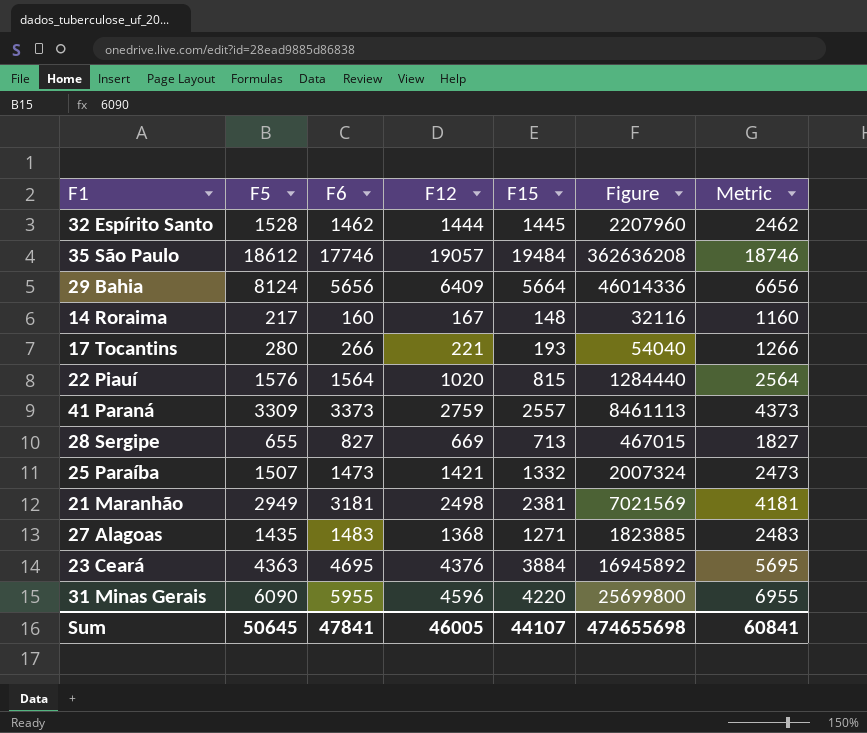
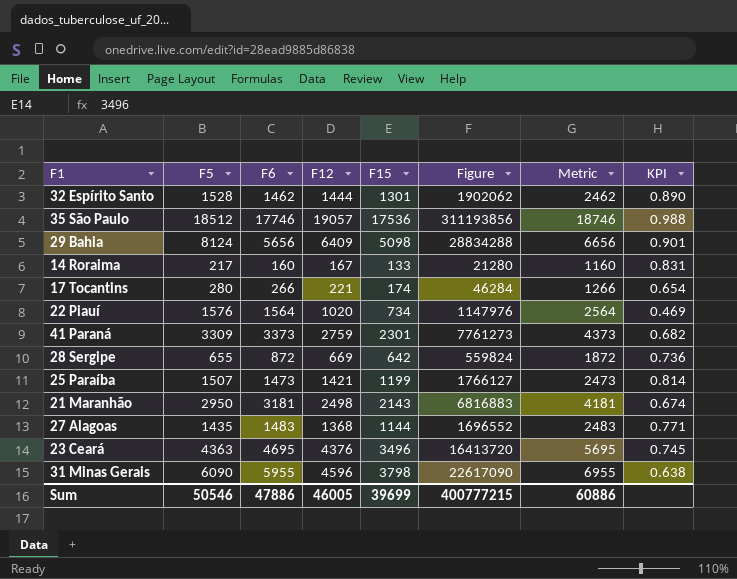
column Figure | formula: [F5] * [F15] -> [F6] * [F15]
column KPI | formula: none -> [F15] / [F6]
32 Espírito Santo | F15: 1445 -> 1301
35 São Paulo | F5: 18612 -> 18512
35 São Paulo | F15: 19484 -> 17536
29 Bahia | F15: 5664 -> 5098
14 Roraima | F15: 148 -> 133
17 Tocantins | F15: 193 -> 174
22 Piauí | F15: 815 -> 734
41 Paraná | F15: 2557 -> 2301
28 Sergipe | F6: 827 -> 872
28 Sergipe | F15: 713 -> 642
28 Sergipe | Metric: 1827 -> 1872
25 Paraíba | F15: 1332 -> 1199
21 Maranhão | F5: 2949 -> 2950
21 Maranhão | F15: 2381 -> 2143
27 Alagoas | F15: 1271 -> 1144
23 Ceará | F15: 3884 -> 3496
31 Minas Gerais | F15: 4220 -> 3798
Sum | F5: 50645 -> 50546
Sum | F6: 47841 -> 47886
Sum | F15: 44107 -> 39699
Sum | Figure: 474655698 -> 400777215
Sum | Metric: 60841 -> 60886

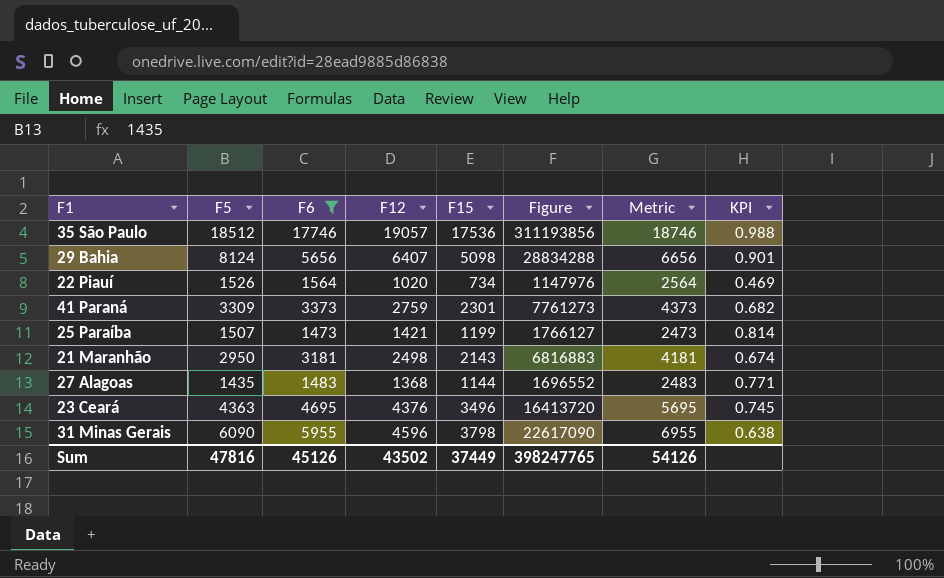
filter: none -> F6 >= 1473
29 Bahia | F12: 6409 -> 6407
22 Piauí | F5: 1576 -> 1526
Sum | F5: 50546 -> 47816
Sum | F6: 47886 -> 45126
Sum | F12: 46005 -> 43502
Sum | F15: 39699 -> 37449
Sum | Figure: 400777215 -> 398247765
Sum | Metric: 60886 -> 54126

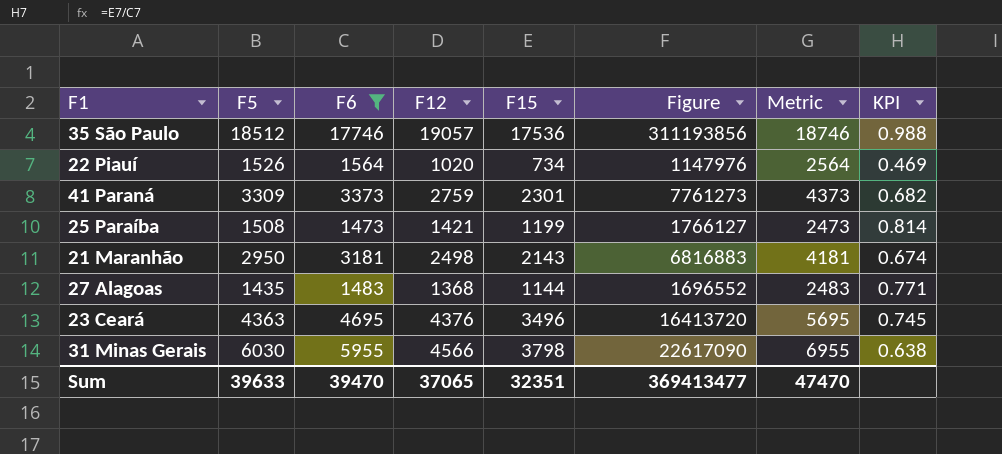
row 29 Bahia: 8124 | 5656 | 6407 | 5098 | 28834288 | 6656 | 0.901 -> none
25 Paraíba | F5: 1507 -> 1508
31 Minas Gerais | F5: 6090 -> 6030
31 Minas Gerais | F12: 4596 -> 4566
Sum | F5: 47816 -> 39633
Sum | F6: 45126 -> 39470
Sum | F12: 43502 -> 37065
Sum | F15: 37449 -> 32351
Sum | Figure: 398247765 -> 369413477
Sum | Metric: 54126 -> 47470

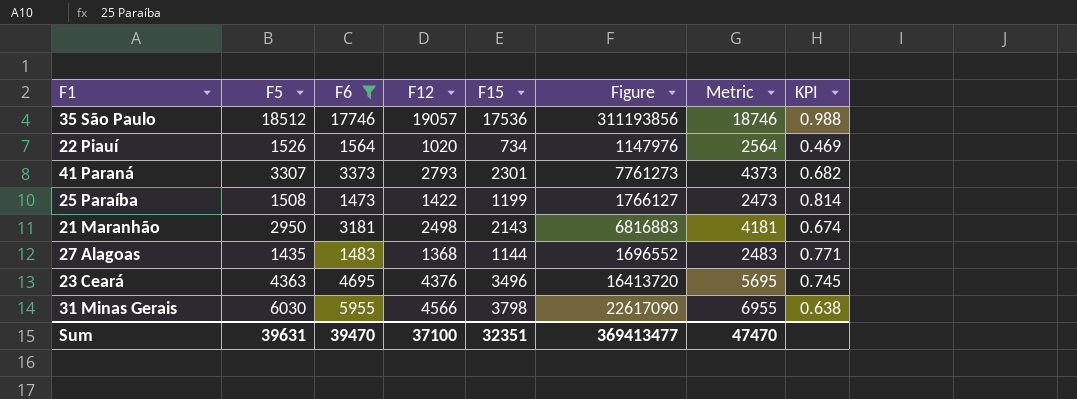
41 Paraná | F5: 3309 -> 3307
41 Paraná | F12: 2759 -> 2793
25 Paraíba | F12: 1421 -> 1422
Sum | F5: 39633 -> 39631
Sum | F12: 37065 -> 37100

